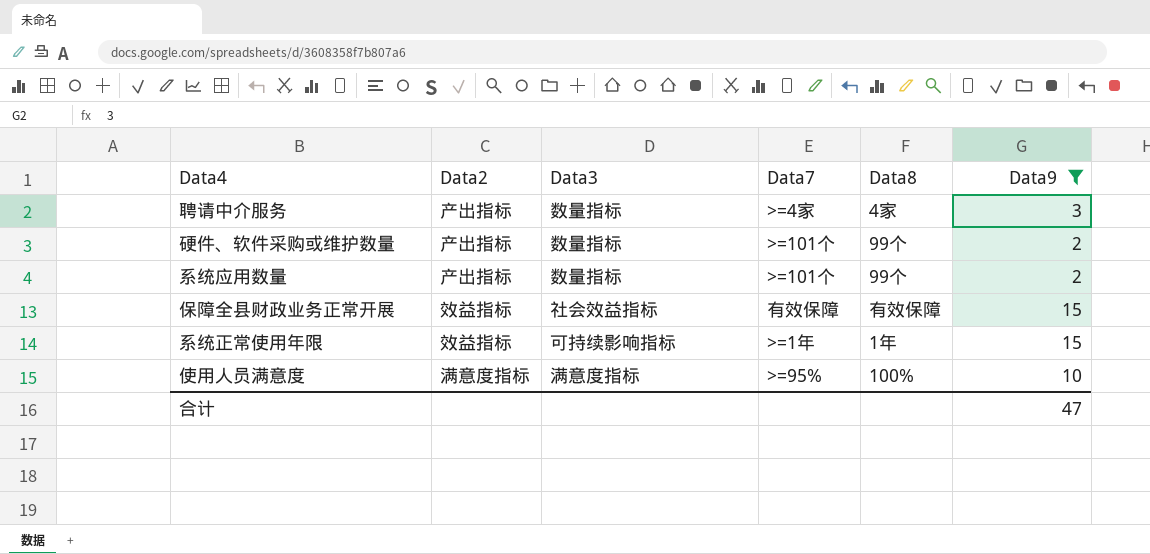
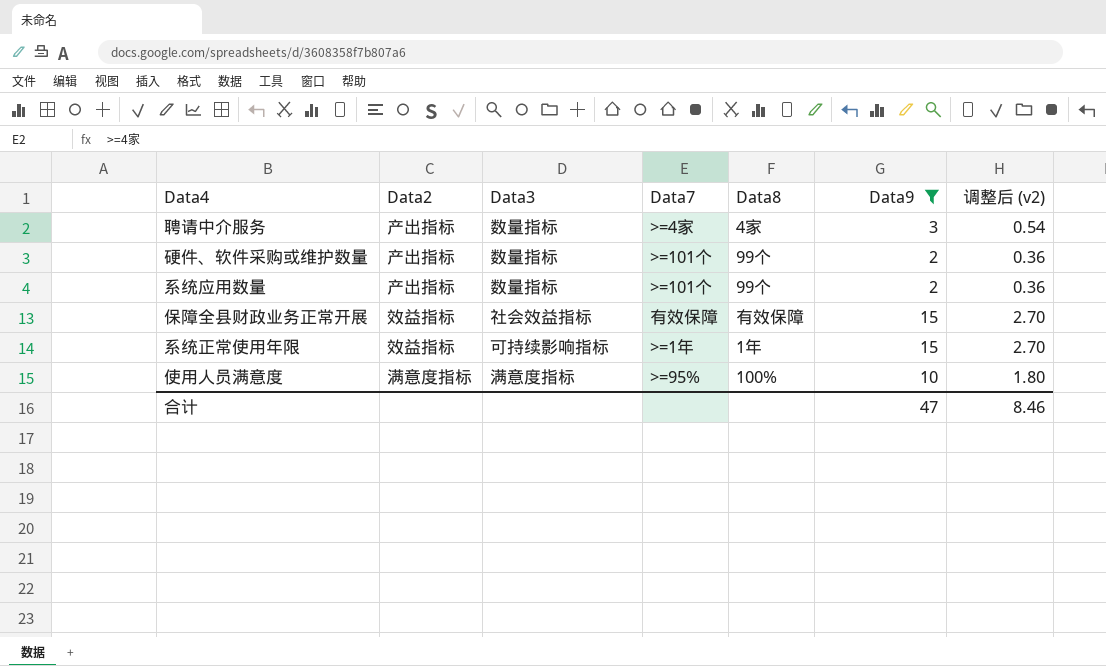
column 调整后 (v2) | formula: none -> [Data9] * 0.18

